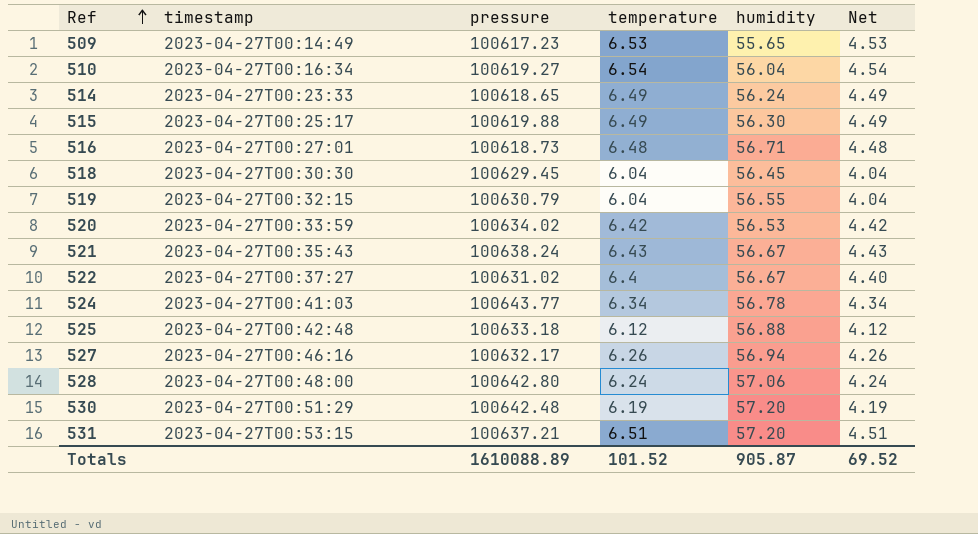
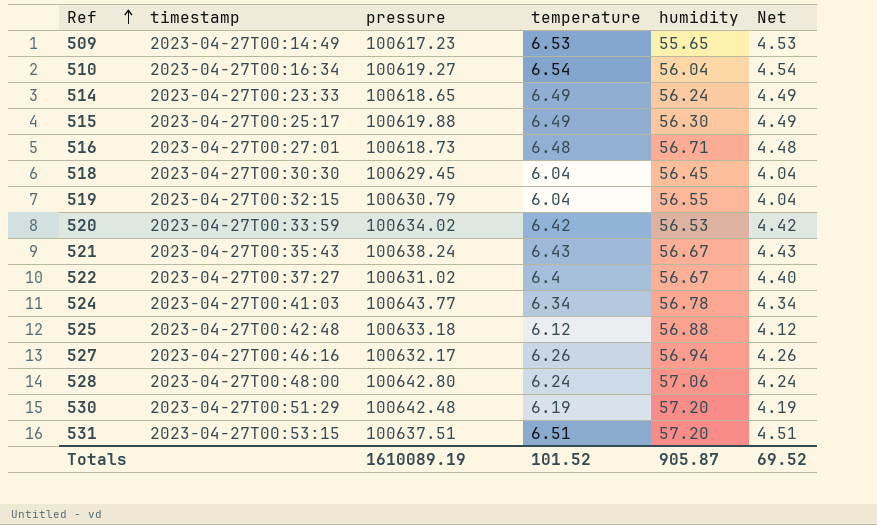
531 | pressure: 100637.21 -> 100637.51
Totals | pressure: 1610088.89 -> 1610089.19

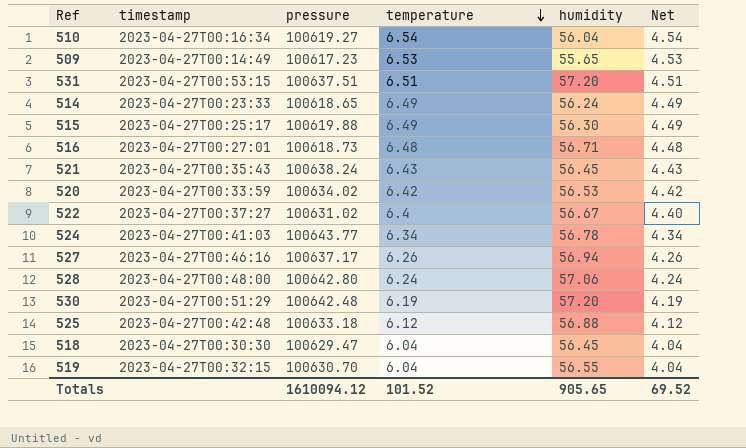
row order: Ref ascending -> temperature descending
521 | humidity: 56.67 -> 56.45
527 | pressure: 100632.17 -> 100637.17
518 | pressure: 100629.45 -> 100629.47
519 | pressure: 100630.79 -> 100630.70
Totals | pressure: 1610089.19 -> 1610094.12
Totals | humidity: 905.87 -> 905.65

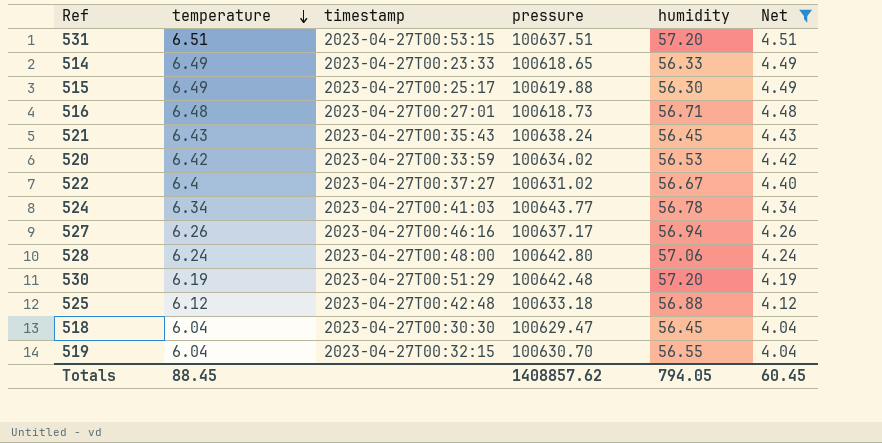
filter: none -> Net <= 4.51
column temperature | position: 4 -> 2
514 | humidity: 56.24 -> 56.33
Totals | temperature: 101.52 -> 88.45
Totals | pressure: 1610094.12 -> 1408857.62
Totals | humidity: 905.65 -> 794.05
Totals | Net: 69.52 -> 60.45

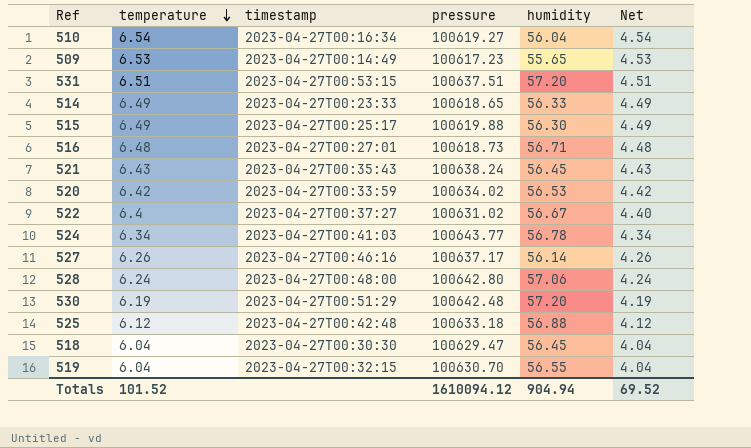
filter: Net <= 4.51 -> none
527 | humidity: 56.94 -> 56.14
Totals | temperature: 88.45 -> 101.52
Totals | pressure: 1408857.62 -> 1610094.12
Totals | humidity: 794.05 -> 904.94
Totals | Net: 60.45 -> 69.52

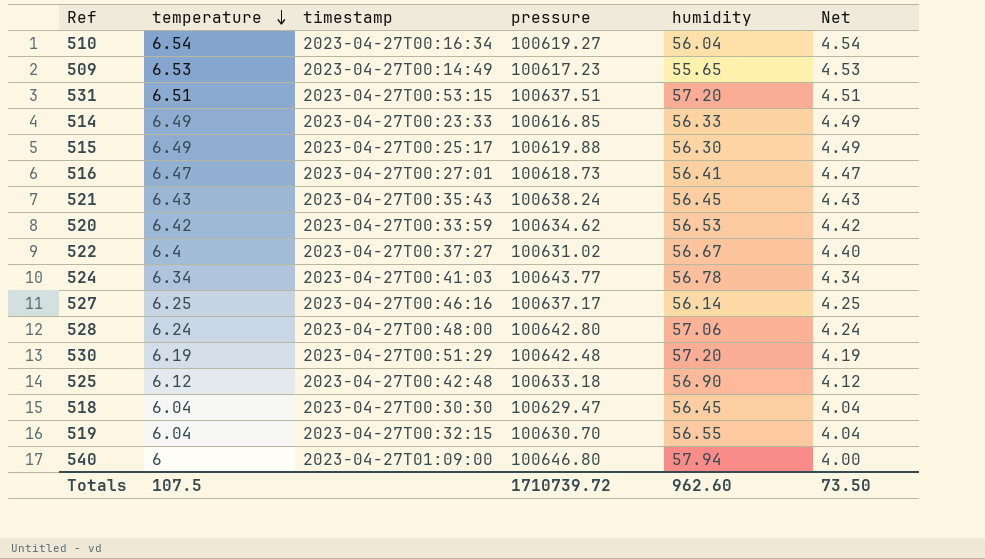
514 | pressure: 100618.65 -> 100616.85
516 | temperature: 6.48 -> 6.47
516 | humidity: 56.71 -> 56.41
516 | Net: 4.48 -> 4.47
520 | pressure: 100634.02 -> 100634.62
527 | temperature: 6.26 -> 6.25
527 | Net: 4.26 -> 4.25
525 | humidity: 56.88 -> 56.90
row 540: none -> 6 | 2023-04-27T01:09:00 | 100646.80 | 57.94 | 4.00
Totals | temperature: 101.52 -> 107.5
Totals | pressure: 1610094.12 -> 1710739.72
Totals | humidity: 904.94 -> 962.60
Totals | Net: 69.52 -> 73.50

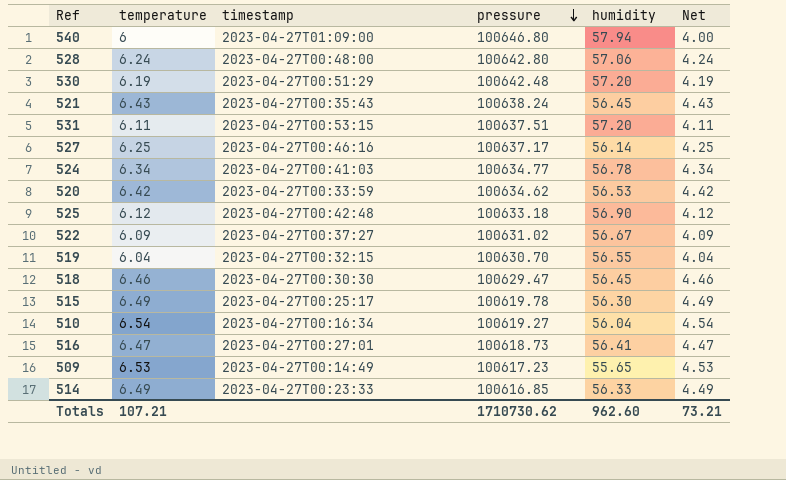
row order: temperature descending -> pressure descending
531 | temperature: 6.51 -> 6.11
531 | Net: 4.51 -> 4.11
524 | pressure: 100643.77 -> 100634.77
522 | temperature: 6.4 -> 6.09
522 | Net: 4.40 -> 4.09
518 | temperature: 6.04 -> 6.46
518 | Net: 4.04 -> 4.46
515 | pressure: 100619.88 -> 100619.78
Totals | temperature: 107.5 -> 107.21
Totals | pressure: 1710739.72 -> 1710730.62
Totals | Net: 73.50 -> 73.21

